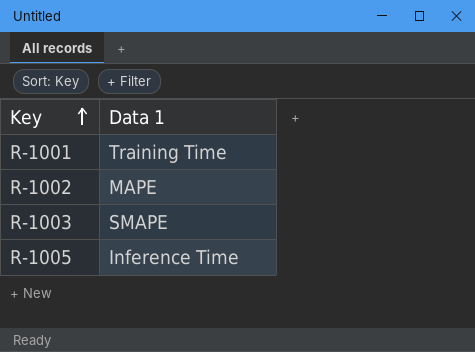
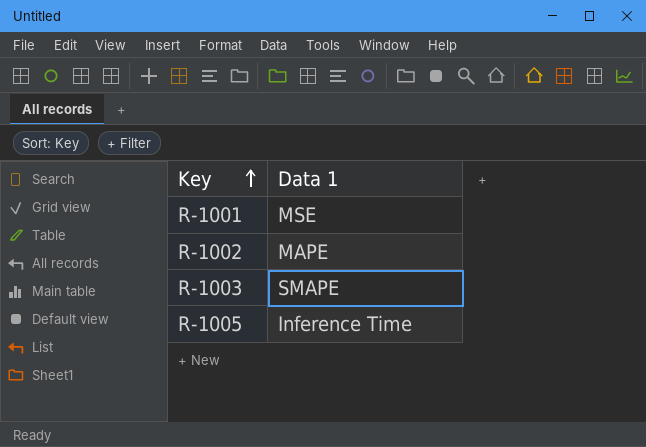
R-1001 | Data 1: Training Time -> MSE

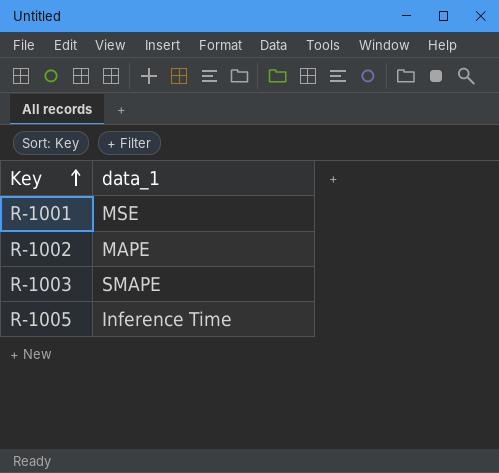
column name: Data 1 -> data_1

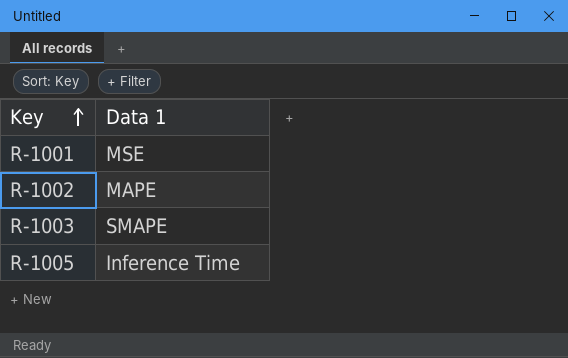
column name: data_1 -> Data 1

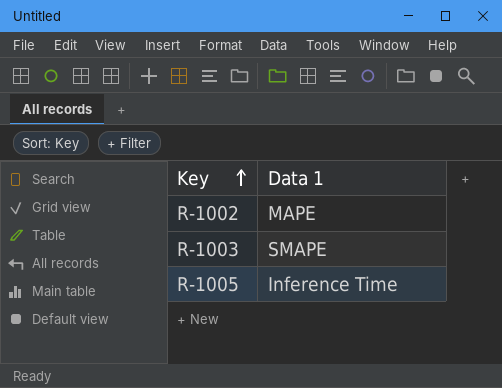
row R-1001: MSE -> none

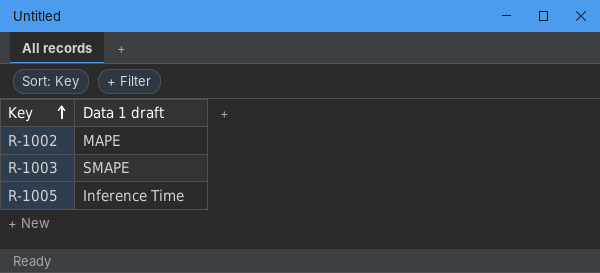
column name: Data 1 -> Data 1 draft

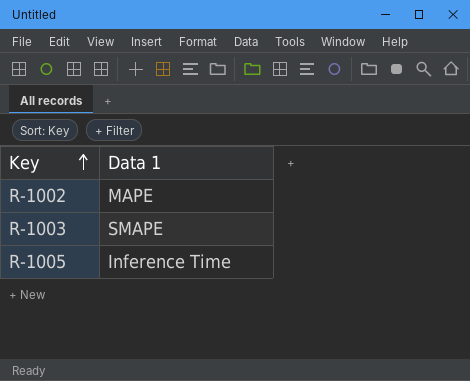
column name: Data 1 draft -> Data 1

